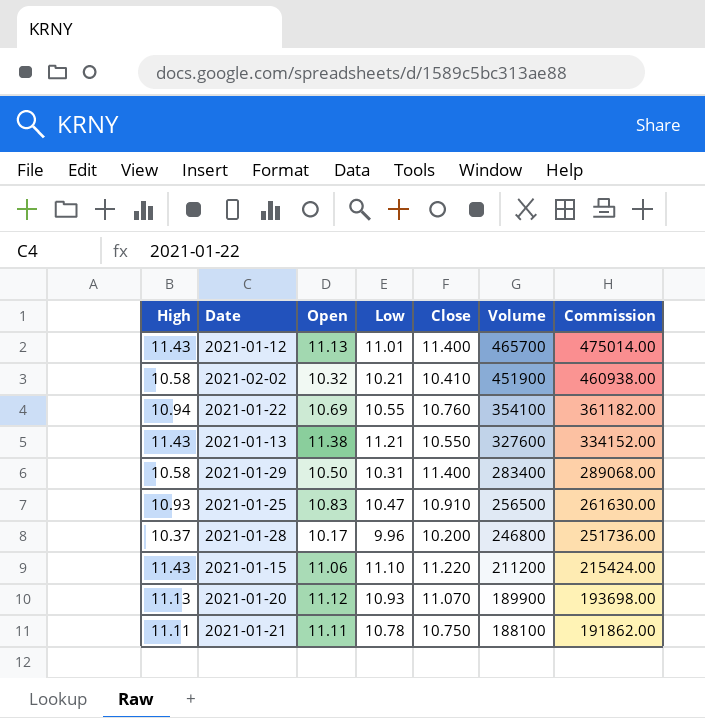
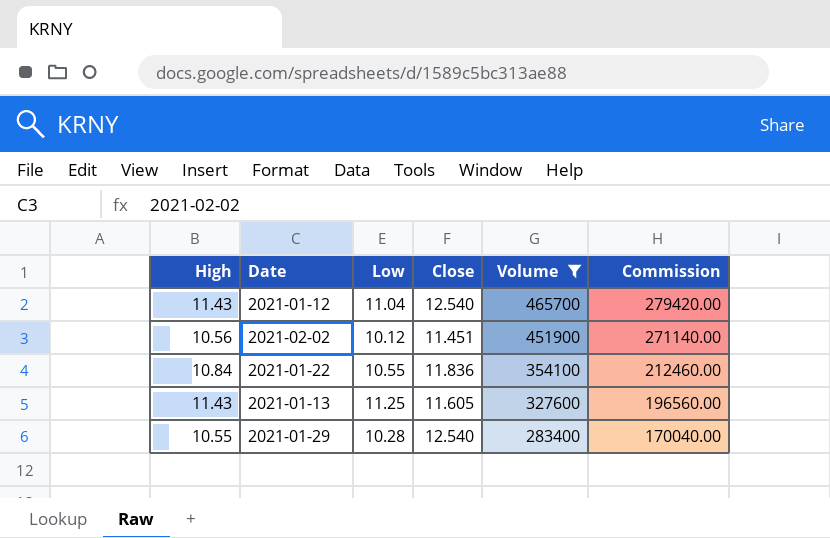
filter: none -> Volume >= 283400
column Open | position: 3 -> none
column Commission | formula: [Volume] * 1.02 -> [Volume] * 0.6
2021-01-12 | Low: 11.01 -> 11.04
2021-01-12 | Close: 11.400 -> 12.540
2021-02-02 | High: 10.58 -> 10.56
2021-02-02 | Low: 10.21 -> 10.12
2021-02-02 | Close: 10.410 -> 11.451
2021-01-22 | High: 10.94 -> 10.84
2021-01-22 | Close: 10.760 -> 11.836
2021-01-13 | Low: 11.21 -> 11.25
2021-01-13 | Close: 10.550 -> 11.605
2021-01-29 | High: 10.58 -> 10.55
2021-01-29 | Low: 10.31 -> 10.28
2021-01-29 | Close: 11.400 -> 12.540

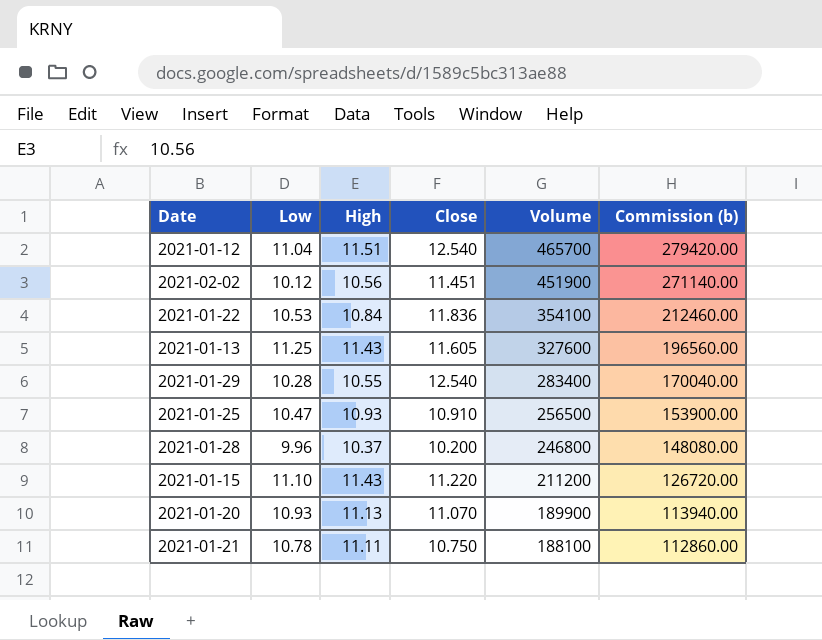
filter: Volume >= 283400 -> none
column High | position: 1 -> 3
column name: Commission -> Commission (b)
2021-01-12 | High: 11.43 -> 11.51
2021-01-22 | Low: 10.55 -> 10.53

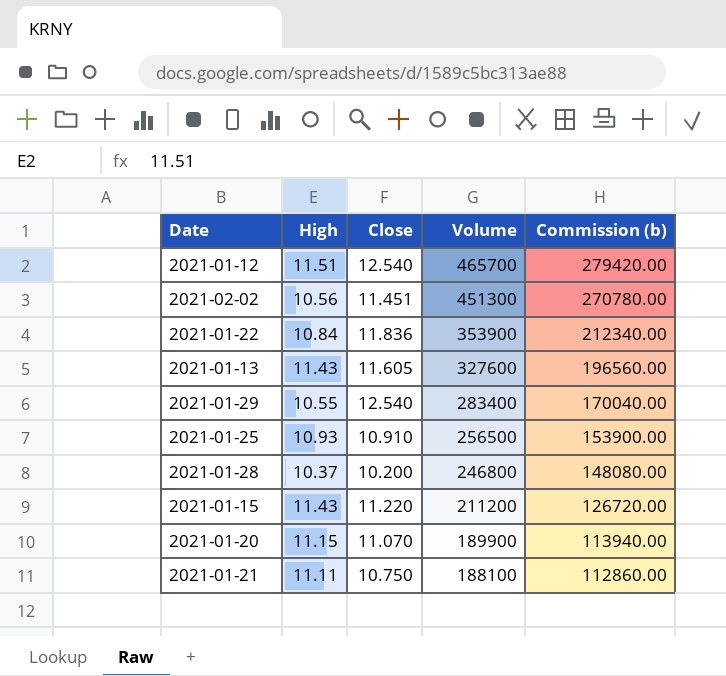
column Low | position: 2 -> none
2021-02-02 | Volume: 451900 -> 451300
2021-02-02 | Commission (b): 271140.00 -> 270780.00
2021-01-22 | Volume: 354100 -> 353900
2021-01-22 | Commission (b): 212460.00 -> 212340.00
2021-01-20 | High: 11.13 -> 11.15

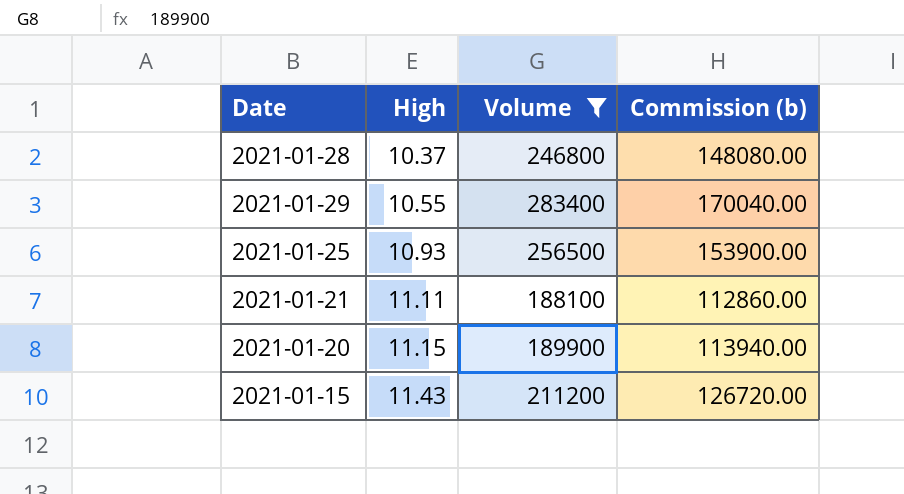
filter: none -> Volume <= 283400
row order: Volume descending -> High ascending
column Close | position: 3 -> none

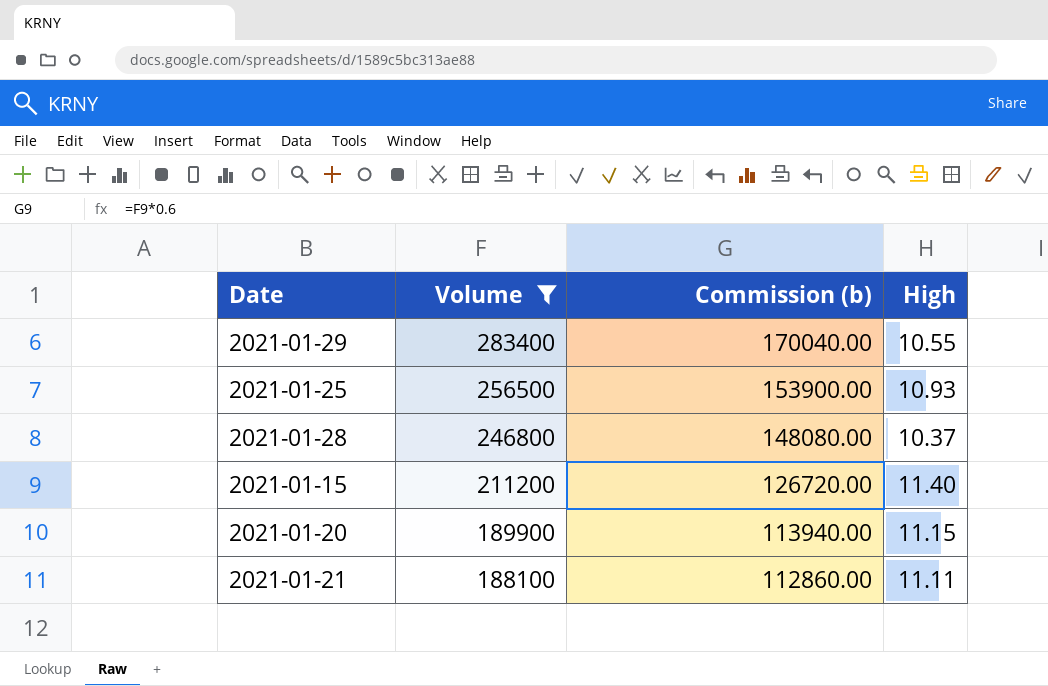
row order: High ascending -> Volume descending
column High | position: 2 -> 4
2021-01-15 | High: 11.43 -> 11.40

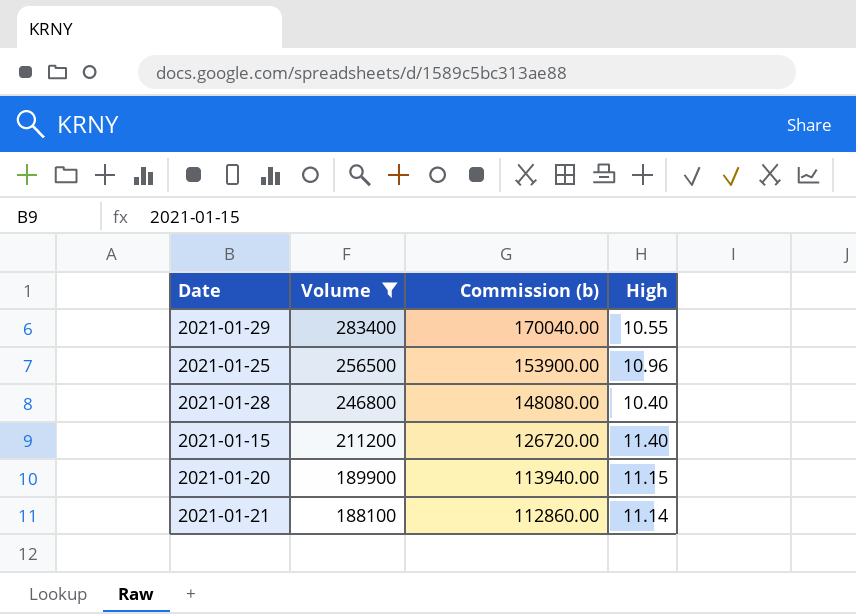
2021-01-25 | High: 10.93 -> 10.96
2021-01-28 | High: 10.37 -> 10.40
2021-01-21 | High: 11.11 -> 11.14

